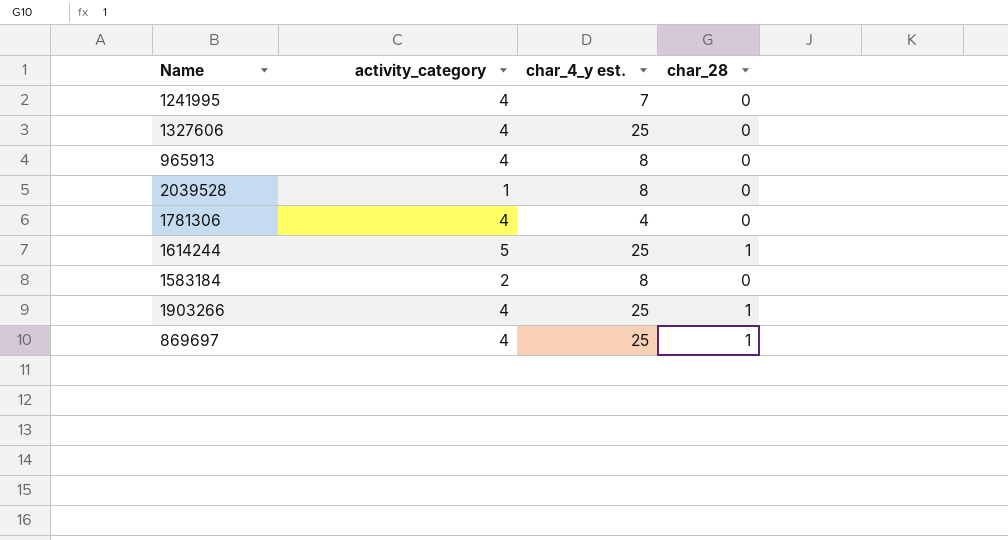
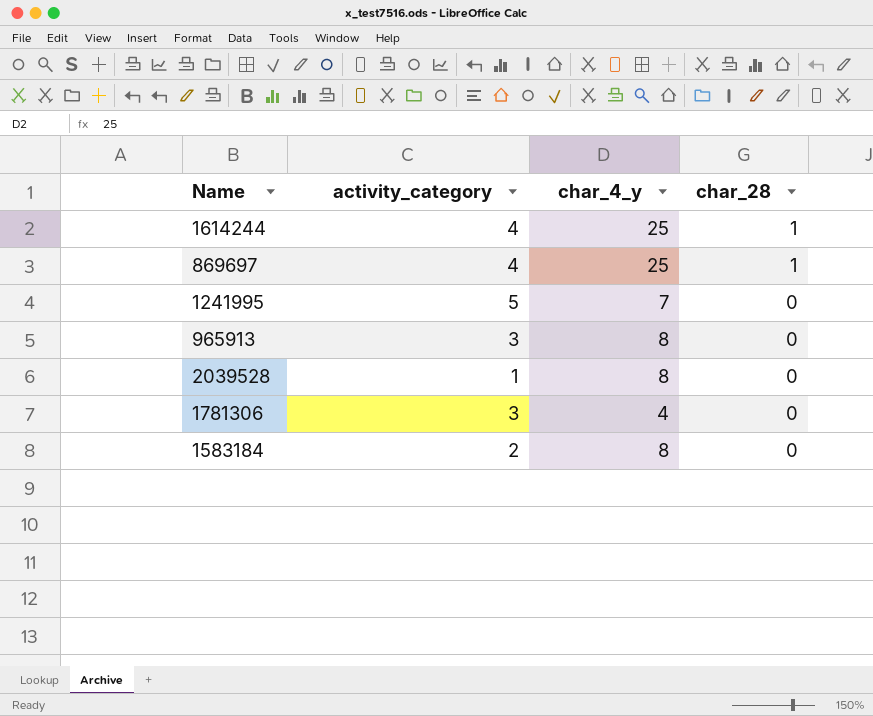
row order: none -> char_28 descending
column name: char_4_y est. -> char_4_y
row 1327606: 4 | 25 | 0 -> none
row 1903266: 4 | 25 | 1 -> none
1614244 | activity_category: 5 -> 4
1241995 | activity_category: 4 -> 5
965913 | activity_category: 4 -> 3
1781306 | activity_category: 4 -> 3

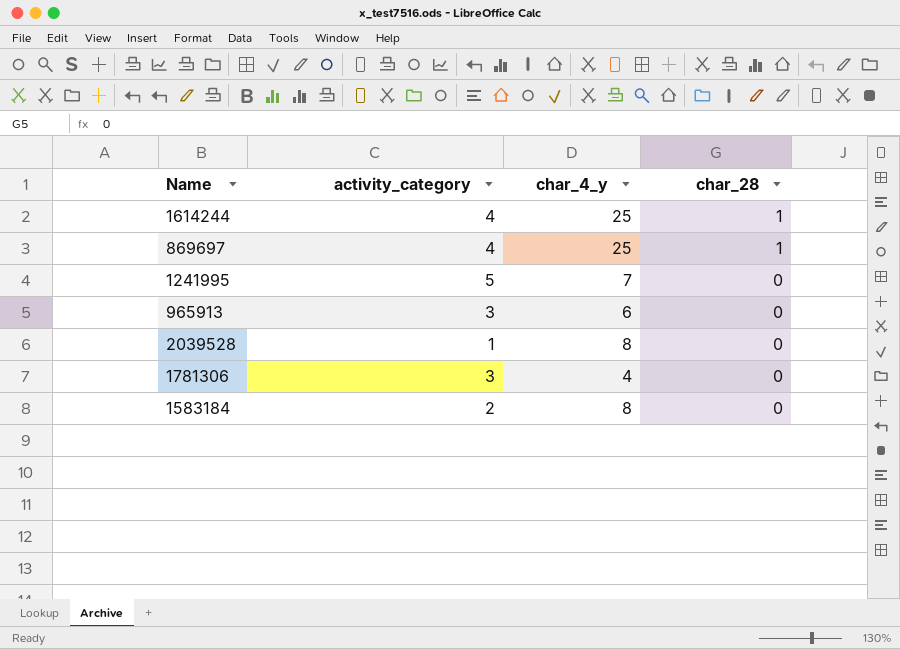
965913 | char_4_y: 8 -> 6

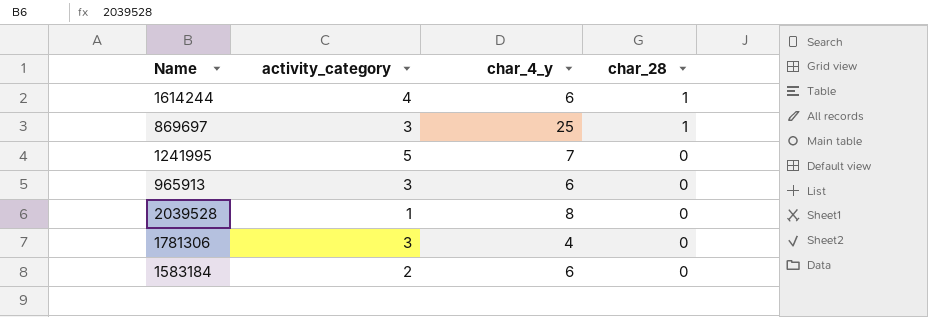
1614244 | char_4_y: 25 -> 6
869697 | activity_category: 4 -> 3
1583184 | char_4_y: 8 -> 6

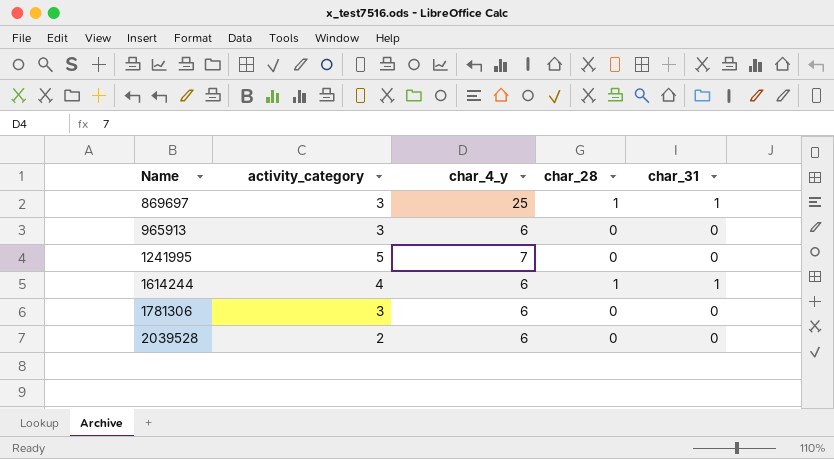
row order: char_28 descending -> Name ascending
column char_31 | position: none -> 5
row 1583184: 2 | 6 | 0 -> none
1781306 | char_4_y: 4 -> 6
2039528 | activity_category: 1 -> 2
2039528 | char_4_y: 8 -> 6

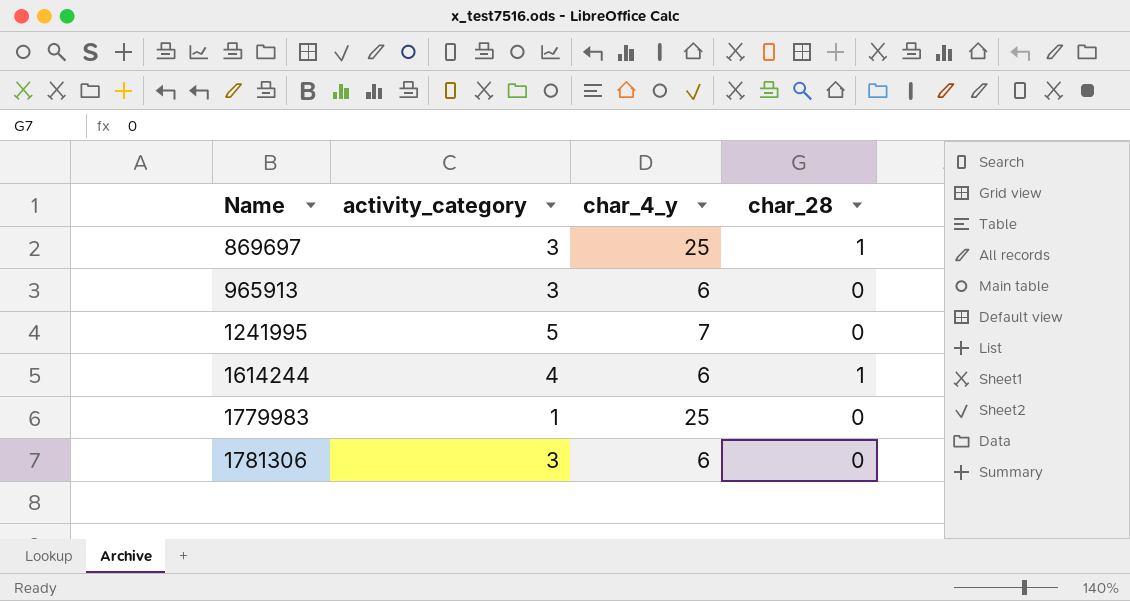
column char_31 | position: 5 -> none
row 2039528: 2 | 6 | 0 | 0 -> none
row 1779983: none -> 1 | 25 | 0

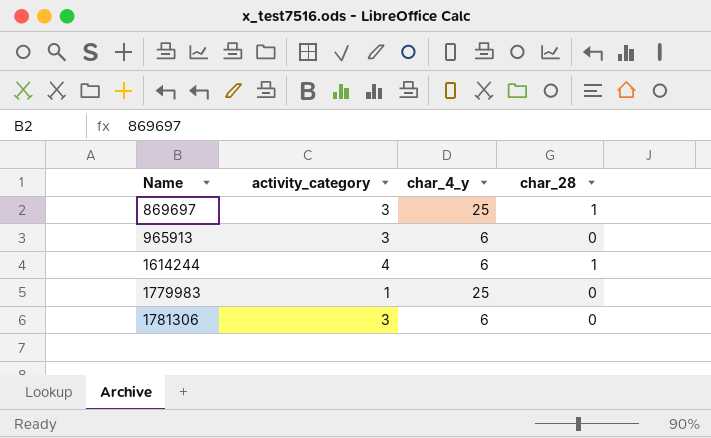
row 1241995: 5 | 7 | 0 -> none

